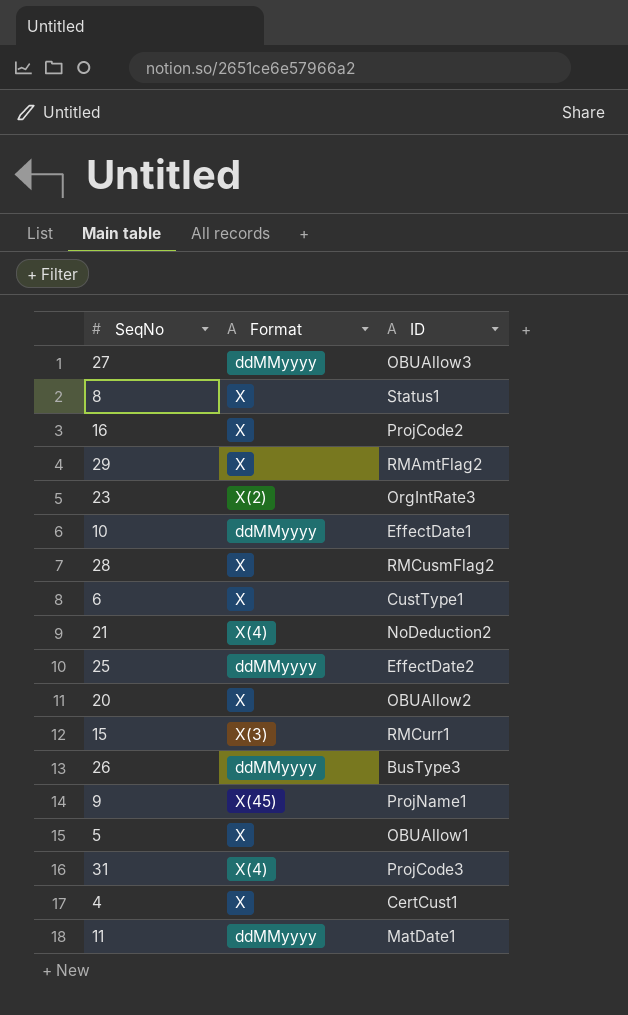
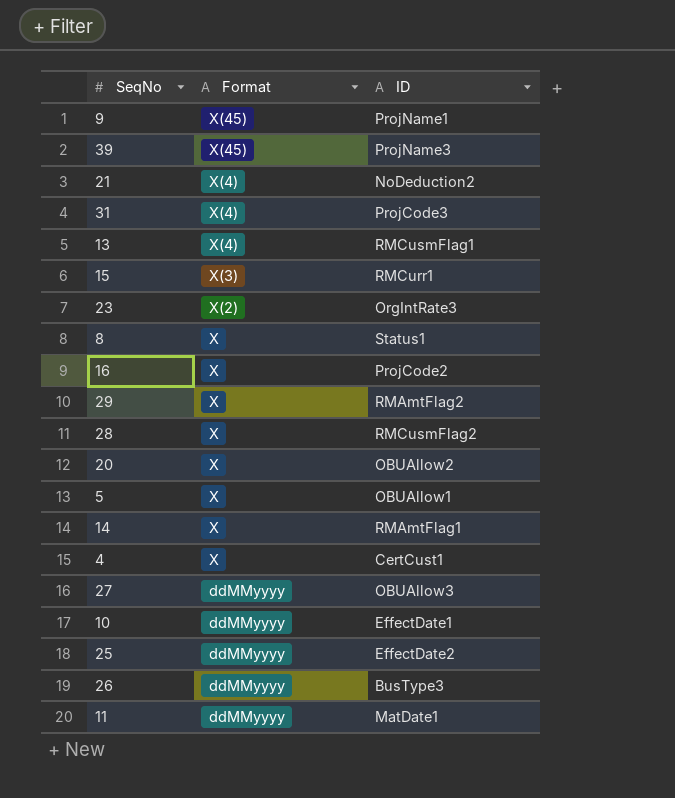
row order: none -> Format descending
row 6: X | CustType1 -> none
row 39: none -> X(45) | ProjName3
row 13: none -> X(4) | RMCusmFlag1
row 14: none -> X | RMAmtFlag1

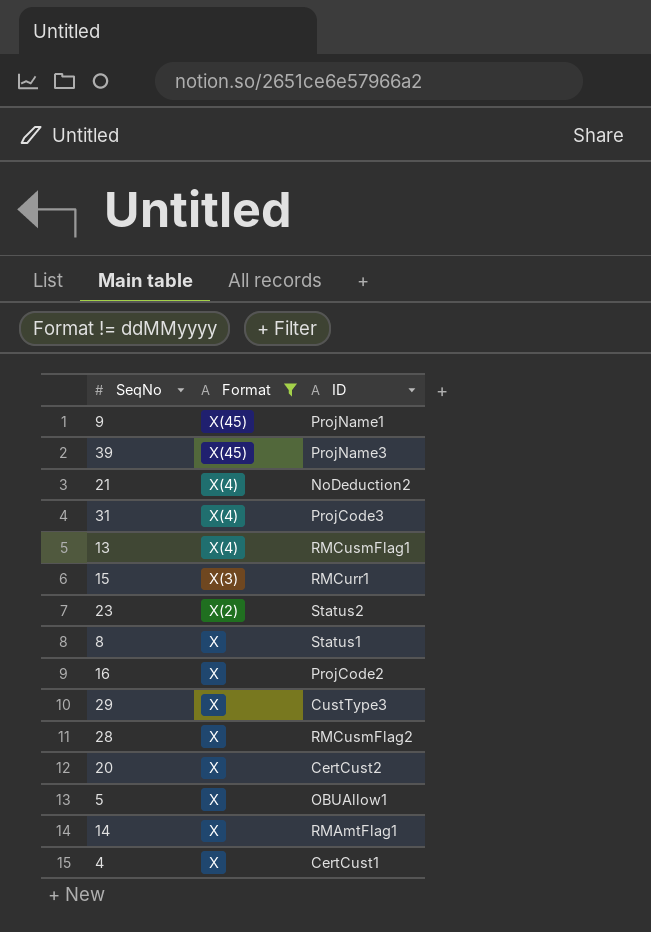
filter: none -> Format != ddMMyyyy
23 | ID: OrgIntRate3 -> Status2
29 | ID: RMAmtFlag2 -> CustType3
20 | ID: OBUAllow2 -> CertCust2

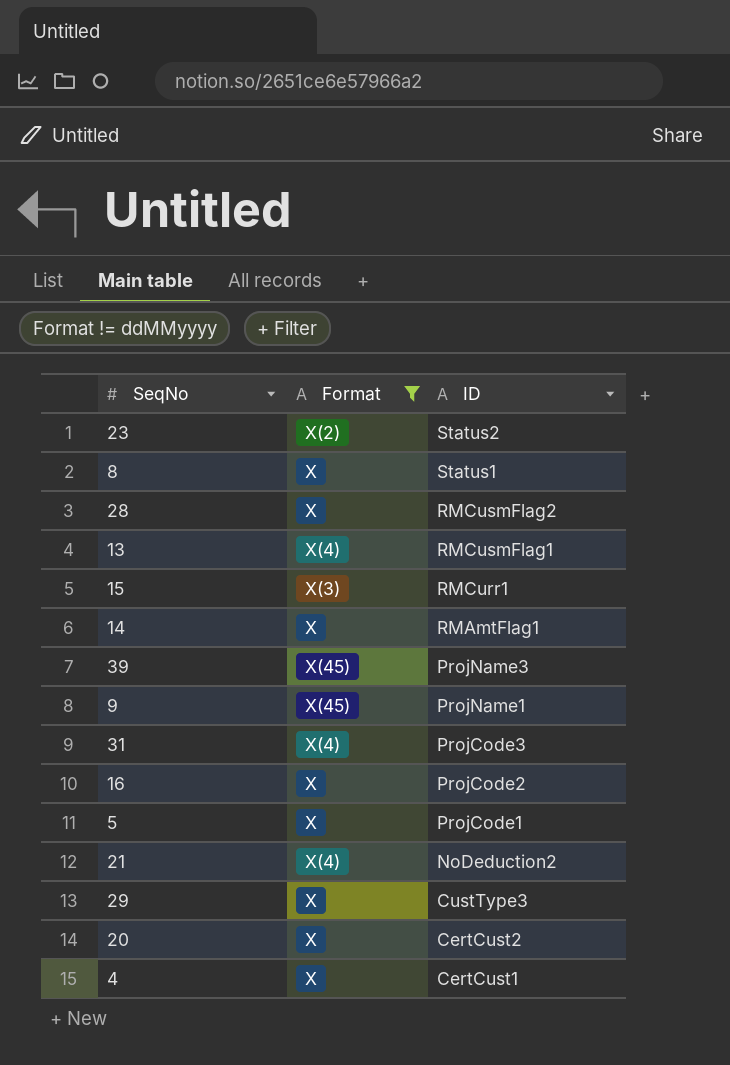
row order: Format descending -> ID descending
5 | ID: OBUAllow1 -> ProjCode1

